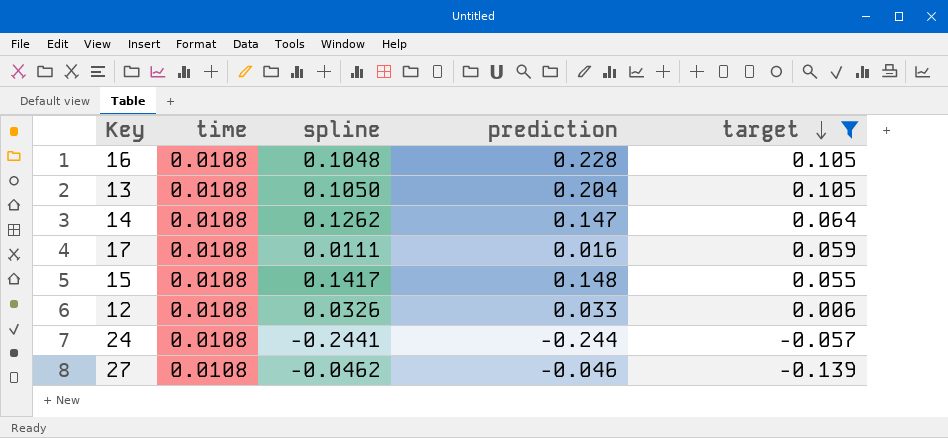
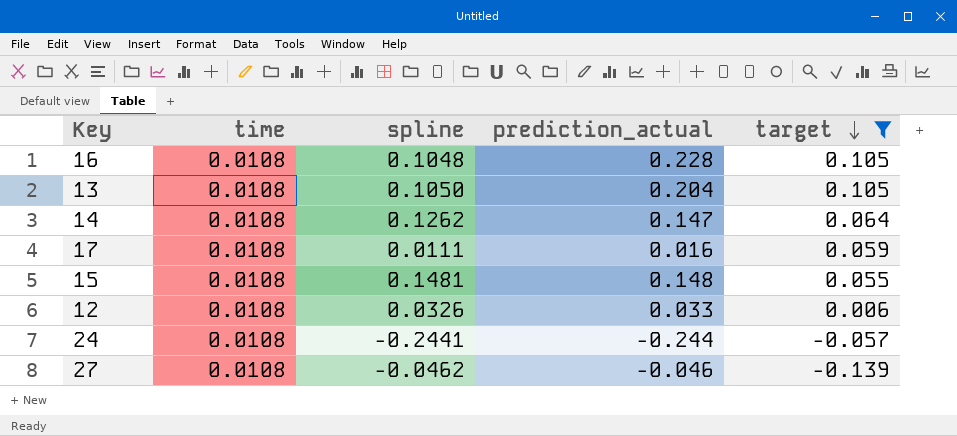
column name: prediction -> prediction_actual
15 | spline: 0.1417 -> 0.1481

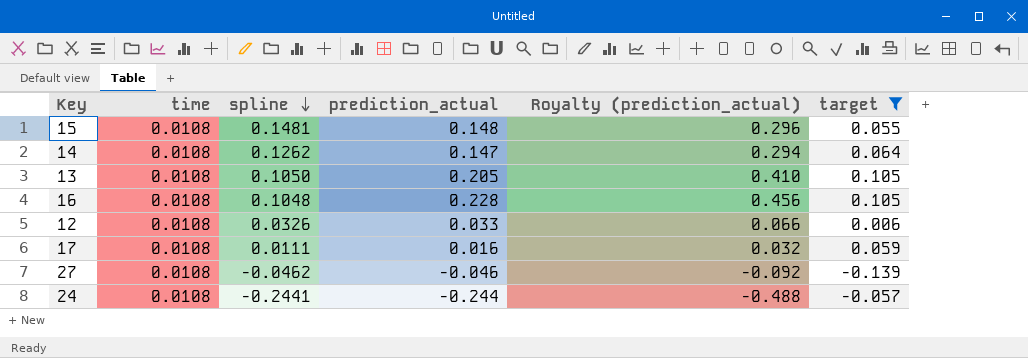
row order: target descending -> spline descending
column Royalty (prediction_actual) | formula: none -> [prediction_actual] * 2
13 | prediction_actual: 0.204 -> 0.205

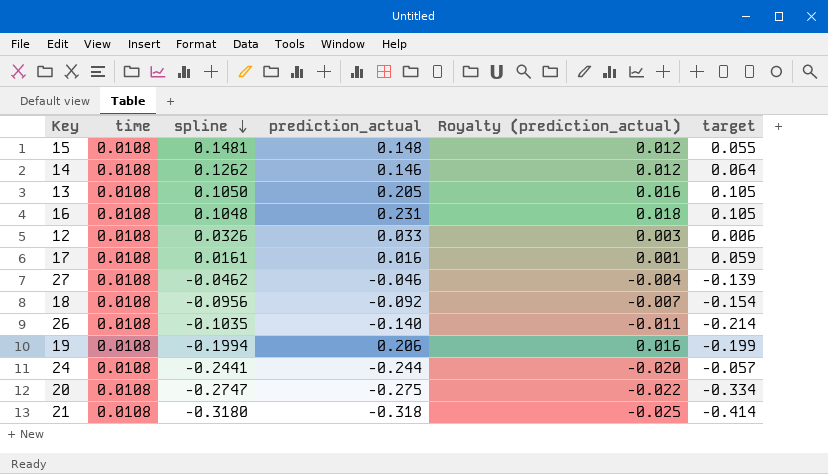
filter: target >= -0.139 -> none
column Royalty (prediction_actual) | formula: [prediction_actual] * 2 -> [prediction_actual] * 0.08
14 | prediction_actual: 0.147 -> 0.146
16 | prediction_actual: 0.228 -> 0.231
17 | spline: 0.0111 -> 0.0161

